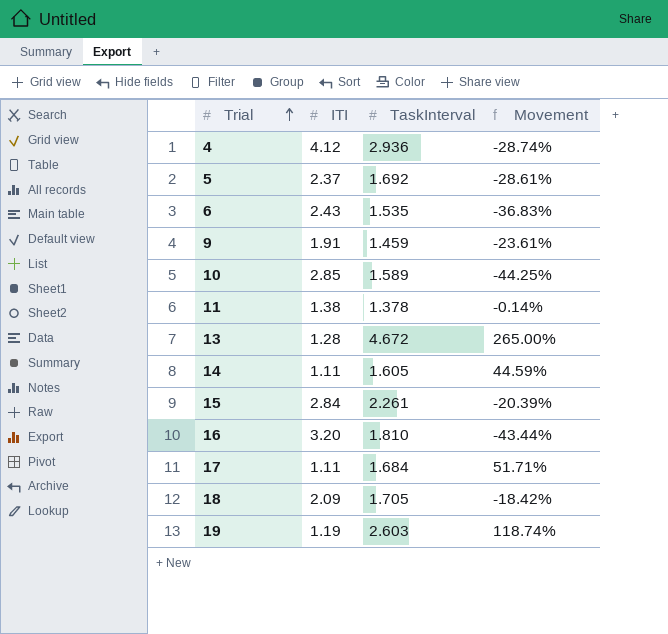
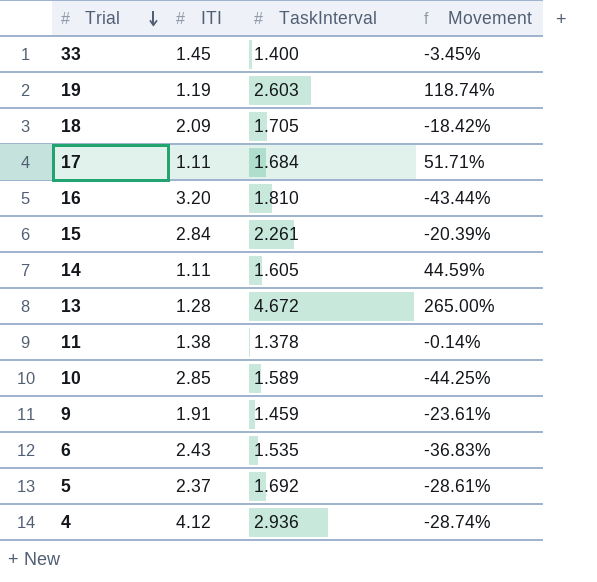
row order: Trial ascending -> Trial descending
row 33: none -> 1.45 | 1.400 | -3.45%

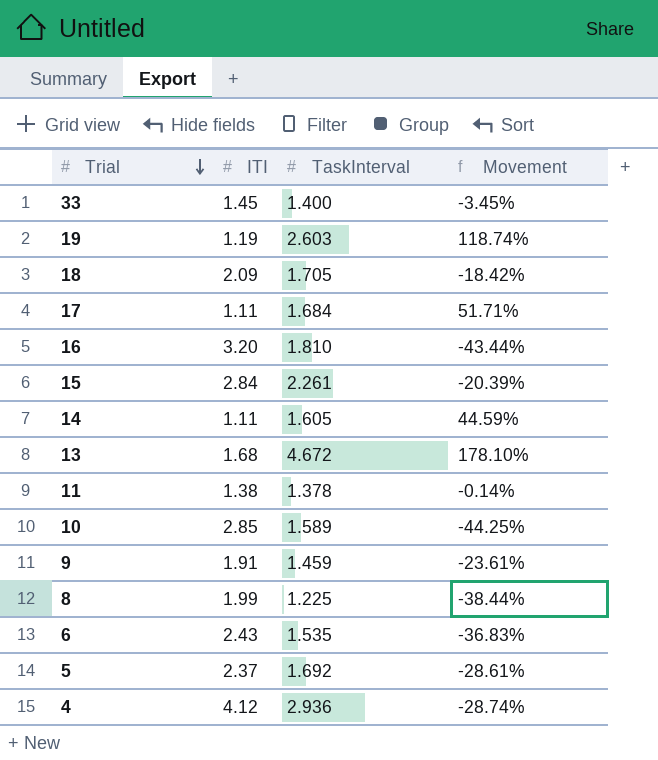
13 | ITI: 1.28 -> 1.68
13 | Movement: 265.00% -> 178.10%
row 8: none -> 1.99 | 1.225 | -38.44%

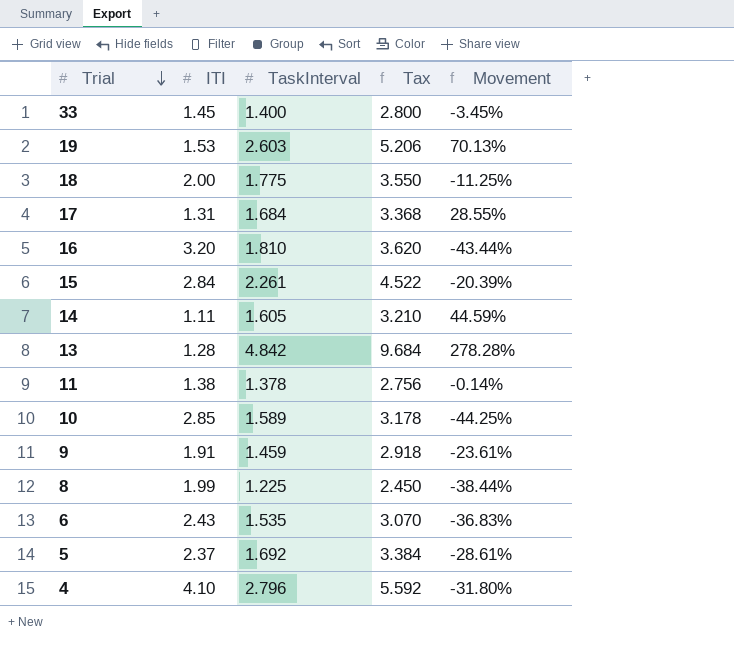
column Tax | formula: none -> [TaskInterval] * 2
19 | ITI: 1.19 -> 1.53
19 | Movement: 118.74% -> 70.13%
18 | ITI: 2.09 -> 2.00
18 | TaskInterval: 1.705 -> 1.775
18 | Movement: -18.42% -> -11.25%
17 | ITI: 1.11 -> 1.31
17 | Movement: 51.71% -> 28.55%
13 | ITI: 1.68 -> 1.28
13 | TaskInterval: 4.672 -> 4.842
13 | Movement: 178.10% -> 278.28%
4 | ITI: 4.12 -> 4.10
4 | TaskInterval: 2.936 -> 2.796
4 | Movement: -28.74% -> -31.80%

